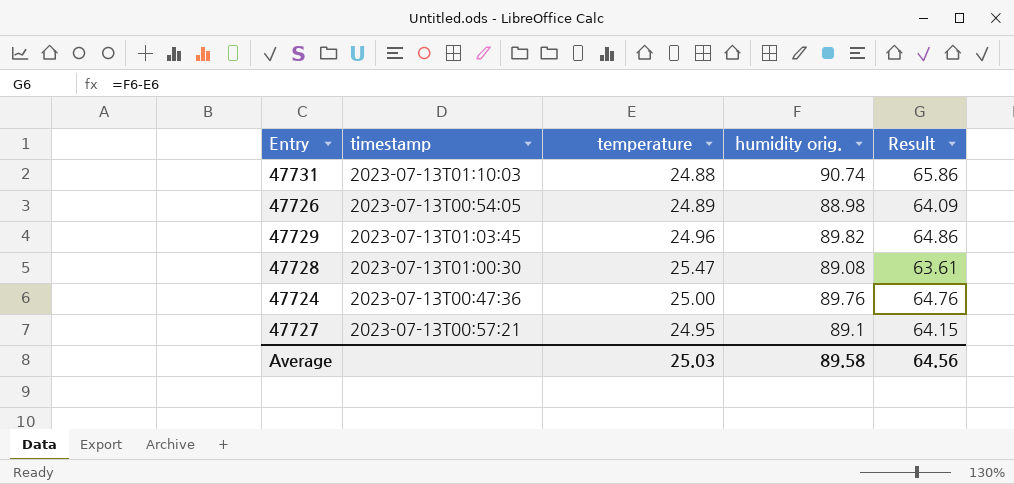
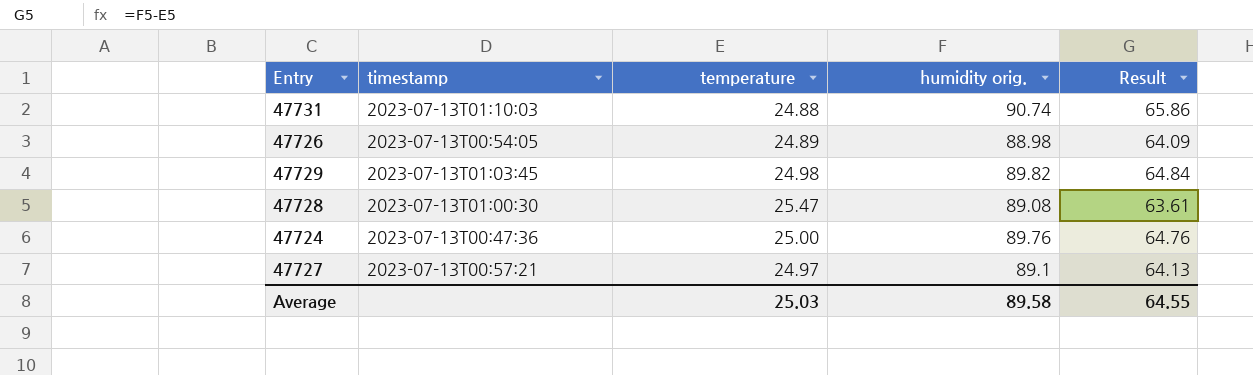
47729 | temperature: 24.96 -> 24.98
47729 | Result: 64.86 -> 64.84
47727 | temperature: 24.95 -> 24.97
47727 | Result: 64.15 -> 64.13
Average | Result: 64.56 -> 64.55

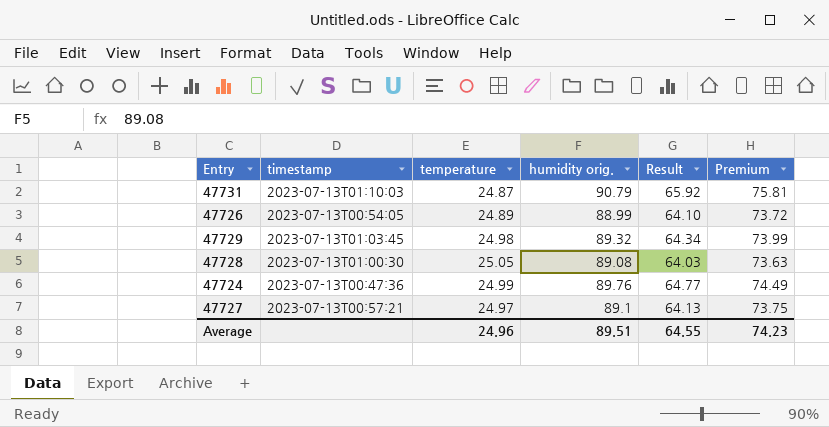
column Premium | formula: none -> [Result] * 1.15
47731 | temperature: 24.88 -> 24.87
47731 | humidity orig.: 90.74 -> 90.79
47731 | Result: 65.86 -> 65.92
47726 | humidity orig.: 88.98 -> 88.99
47726 | Result: 64.09 -> 64.10
47729 | humidity orig.: 89.82 -> 89.32
47729 | Result: 64.84 -> 64.34
47728 | temperature: 25.47 -> 25.05
47728 | Result: 63.61 -> 64.03
47724 | temperature: 25.00 -> 24.99
47724 | Result: 64.76 -> 64.77
Average | temperature: 25.03 -> 24.96
Average | humidity orig.: 89.58 -> 89.51

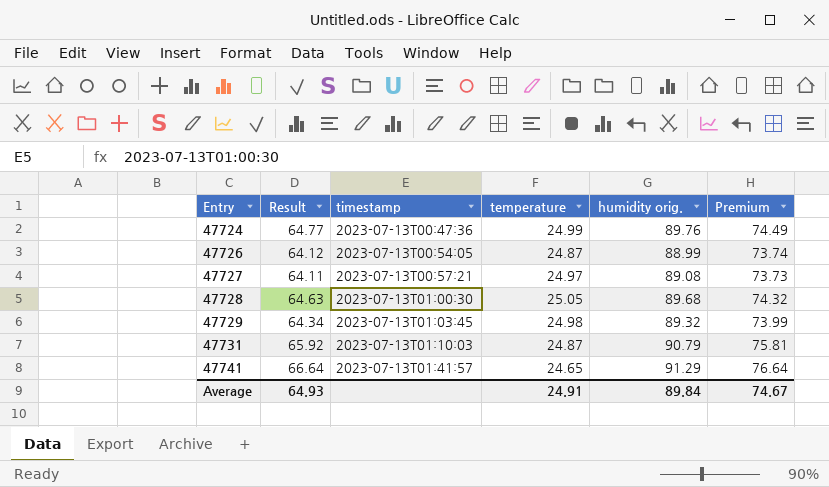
row order: none -> Entry ascending
column Result | position: 5 -> 2
47726 | Result: 64.10 -> 64.12
47726 | temperature: 24.89 -> 24.87
47726 | Premium: 73.72 -> 73.74
47727 | Result: 64.13 -> 64.11
47727 | humidity orig.: 89.1 -> 89.08
47727 | Premium: 73.75 -> 73.73
47728 | Result: 64.03 -> 64.63
47728 | humidity orig.: 89.08 -> 89.68
47728 | Premium: 73.63 -> 74.32
row 47741: none -> 66.64 | 2023-07-13T01:41:57 | 24.65 | 91.29 | 76.64
Average | Result: 64.55 -> 64.93
Average | temperature: 24.96 -> 24.91
Average | humidity orig.: 89.51 -> 89.84
Average | Premium: 74.23 -> 74.67

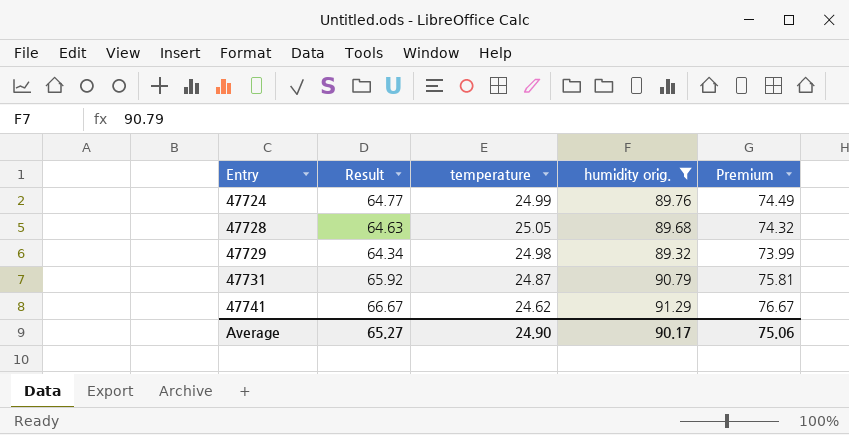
filter: none -> humidity orig. >= 89.32
column timestamp | position: 3 -> none
47741 | Result: 66.64 -> 66.67
47741 | temperature: 24.65 -> 24.62
47741 | Premium: 76.64 -> 76.67
Average | Result: 64.93 -> 65.27
Average | temperature: 24.91 -> 24.90
Average | humidity orig.: 89.84 -> 90.17
Average | Premium: 74.67 -> 75.06

